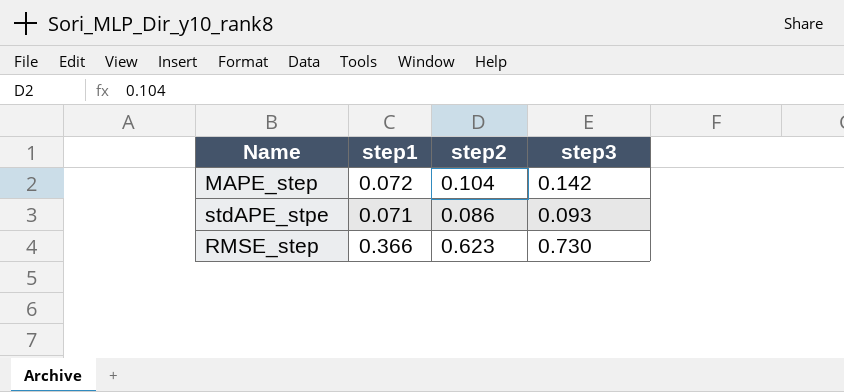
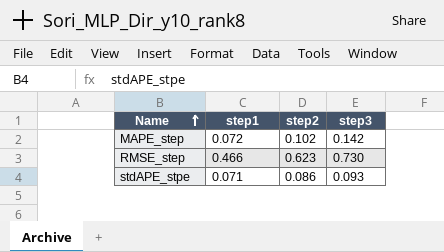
row order: none -> Name ascending
MAPE_step | step2: 0.104 -> 0.102
RMSE_step | step1: 0.366 -> 0.466

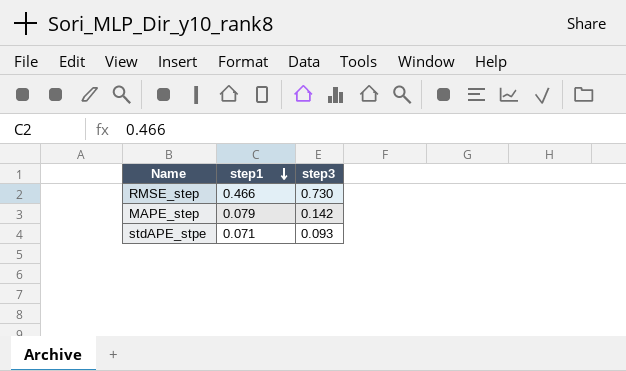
row order: Name ascending -> step1 descending
column step2 | position: 3 -> none
MAPE_step | step1: 0.072 -> 0.079

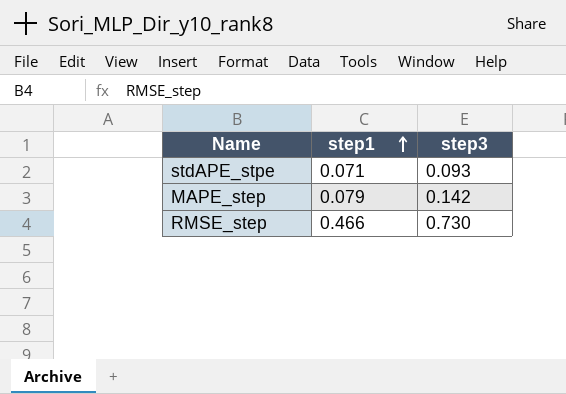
row order: step1 descending -> step1 ascending

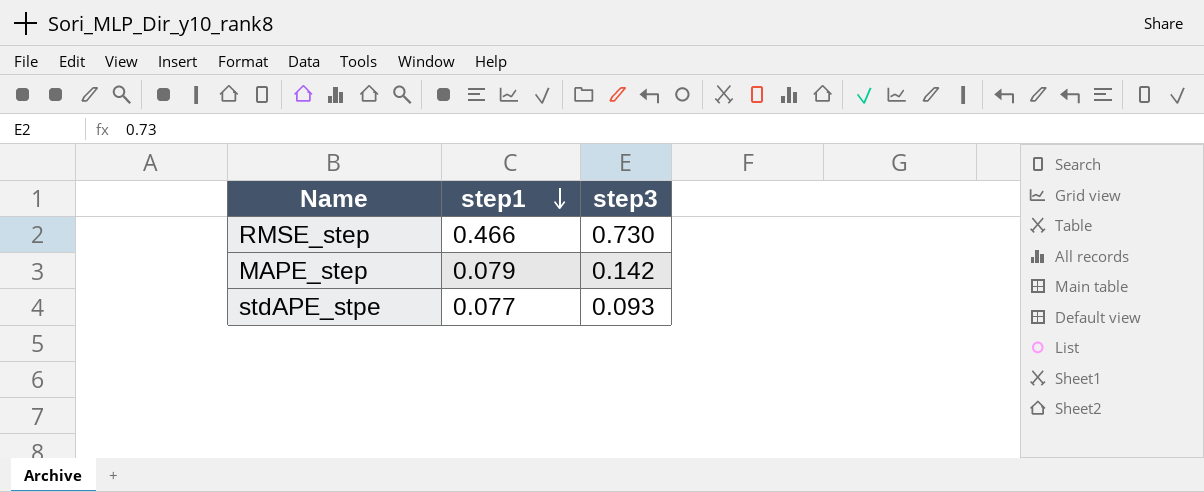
row order: step1 ascending -> step1 descending
stdAPE_stpe | step1: 0.071 -> 0.077

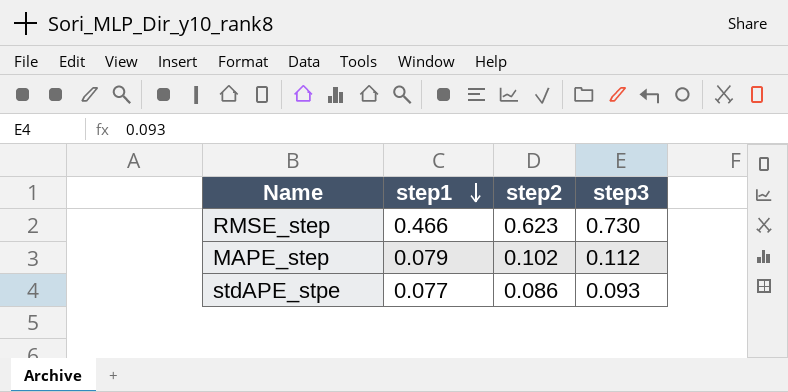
column step2 | position: none -> 3
MAPE_step | step3: 0.142 -> 0.112

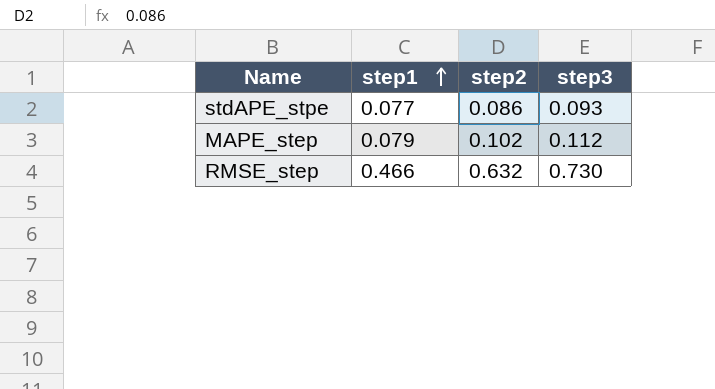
row order: step1 descending -> step1 ascending
RMSE_step | step2: 0.623 -> 0.632

